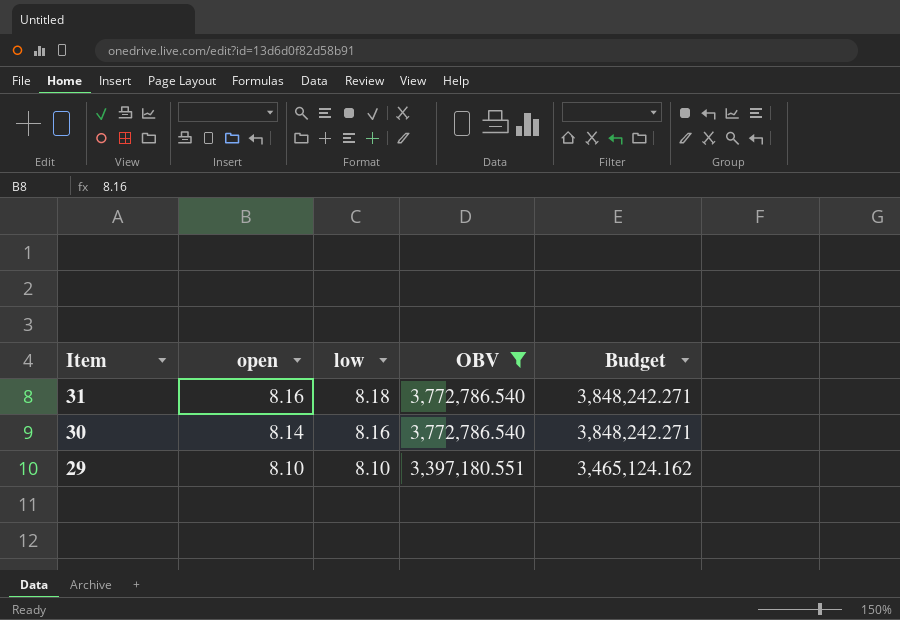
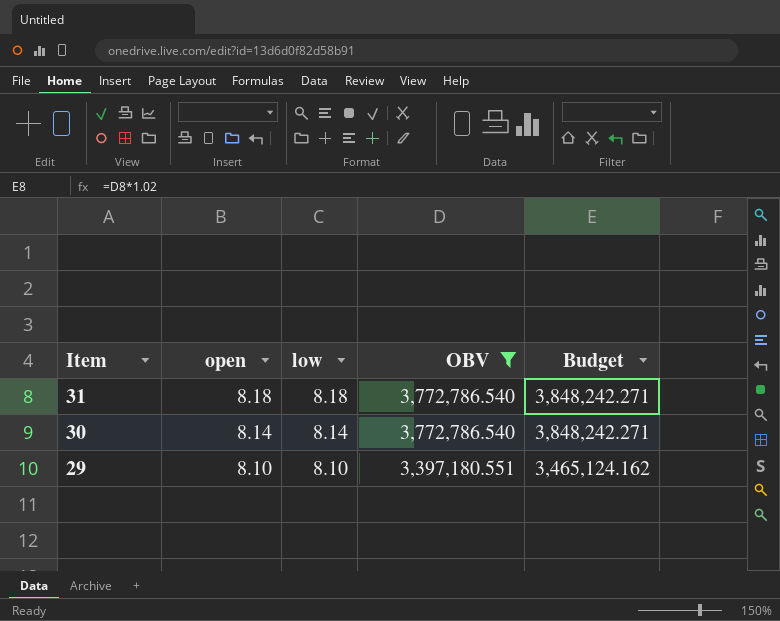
31 | open: 8.16 -> 8.18
30 | low: 8.16 -> 8.14

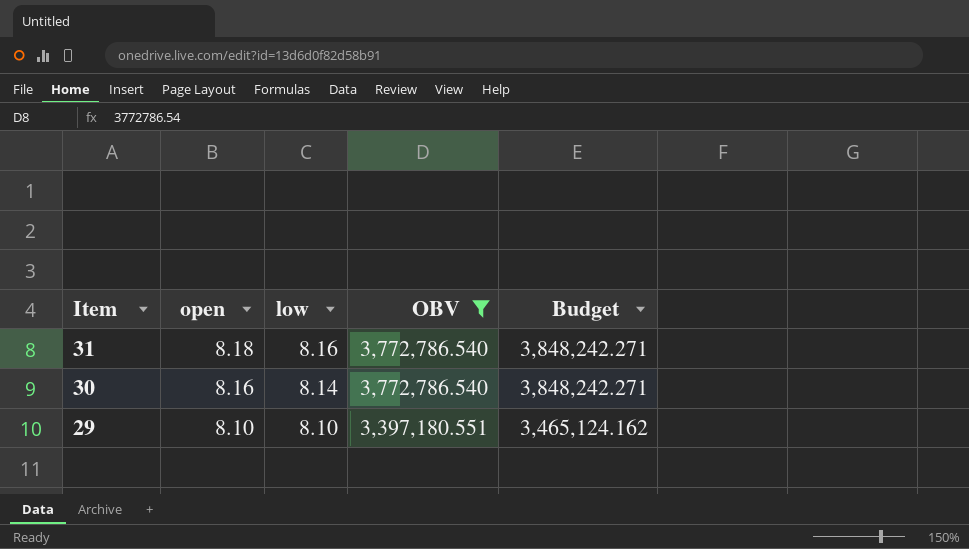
31 | low: 8.18 -> 8.16
30 | open: 8.14 -> 8.16

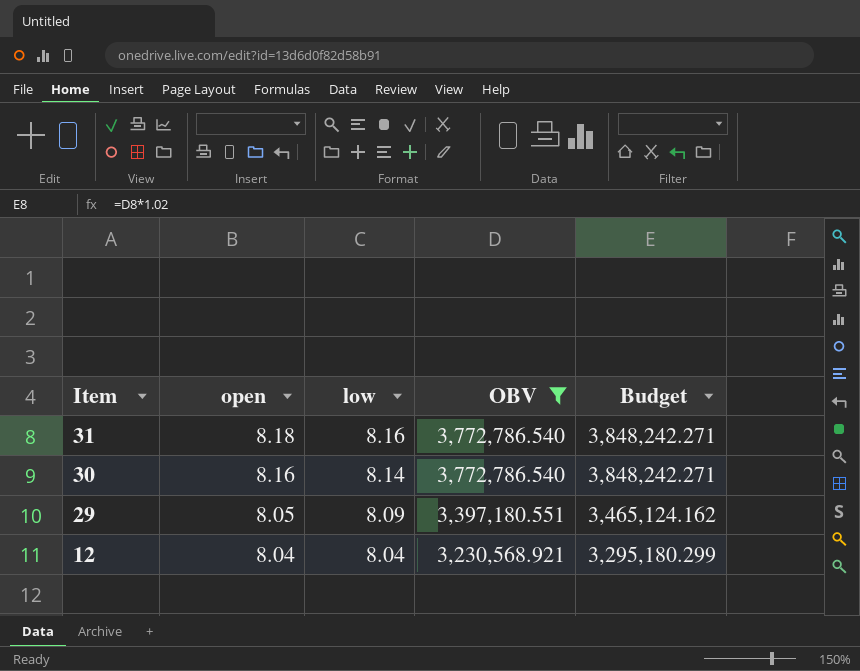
29 | open: 8.10 -> 8.05
29 | low: 8.10 -> 8.09
row 12: none -> 8.04 | 8.04 | 3,230,568.921 | 3,295,180.299

